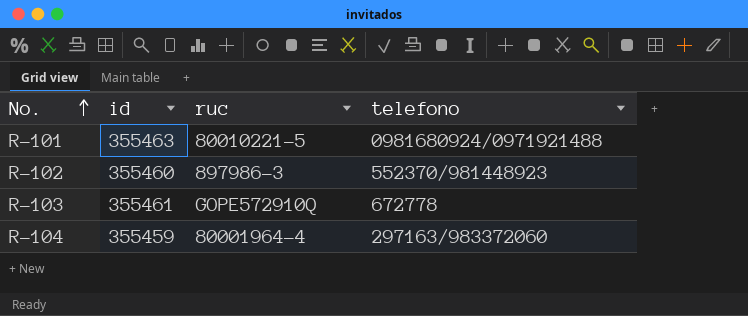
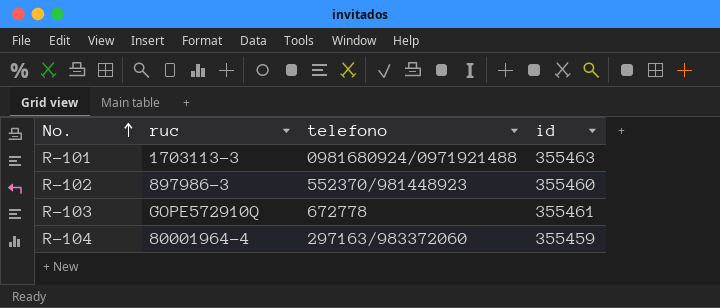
column id | position: 2 -> 4
R-101 | ruc: 80010221-5 -> 1703113-3

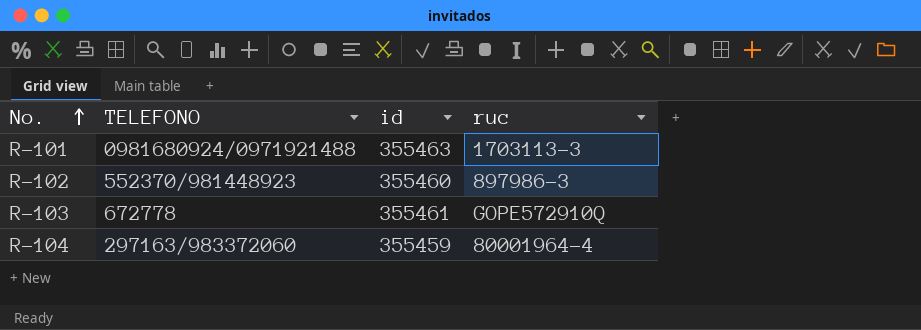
column name: telefono -> TELEFONO
column ruc | position: 2 -> 4

